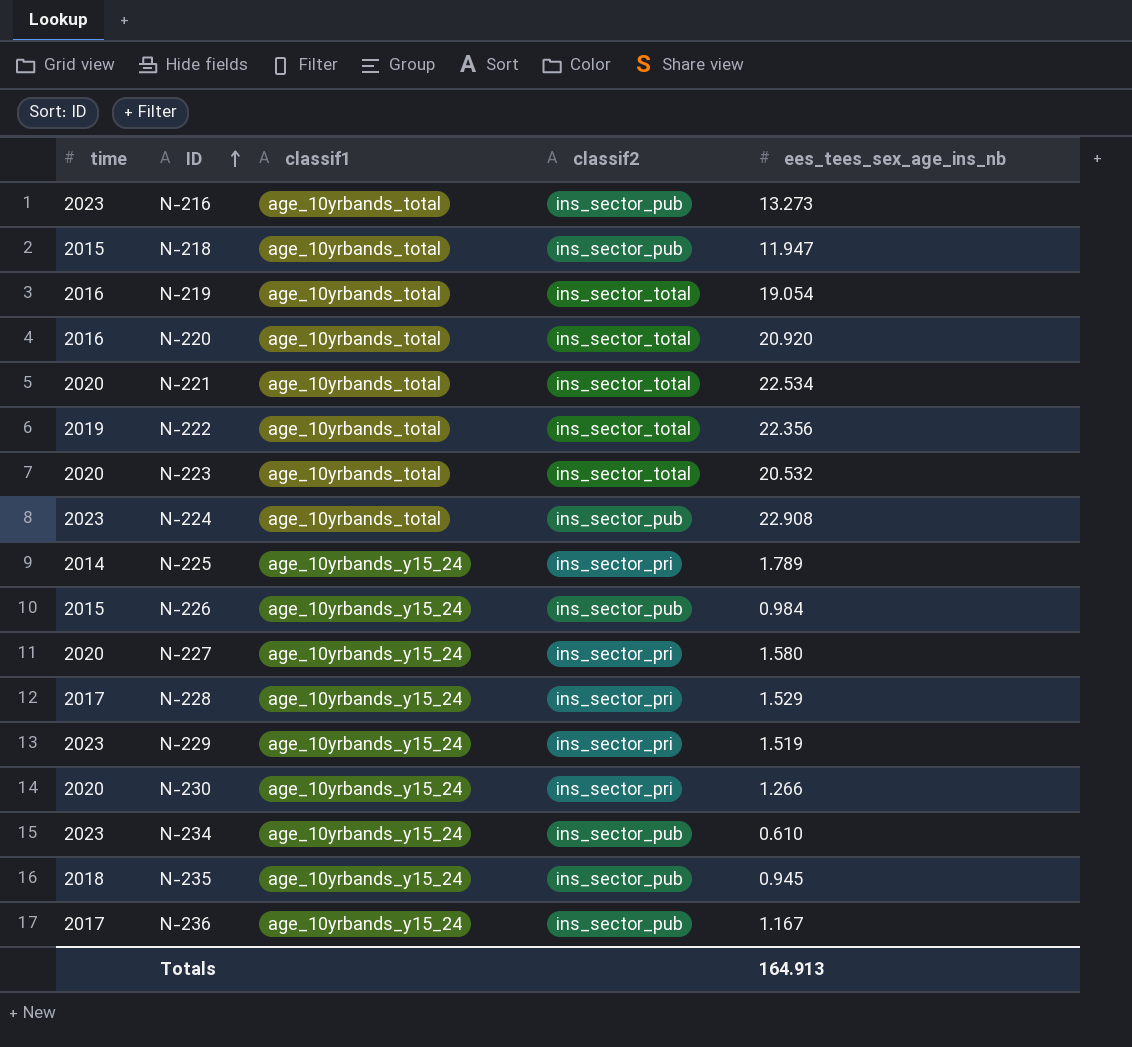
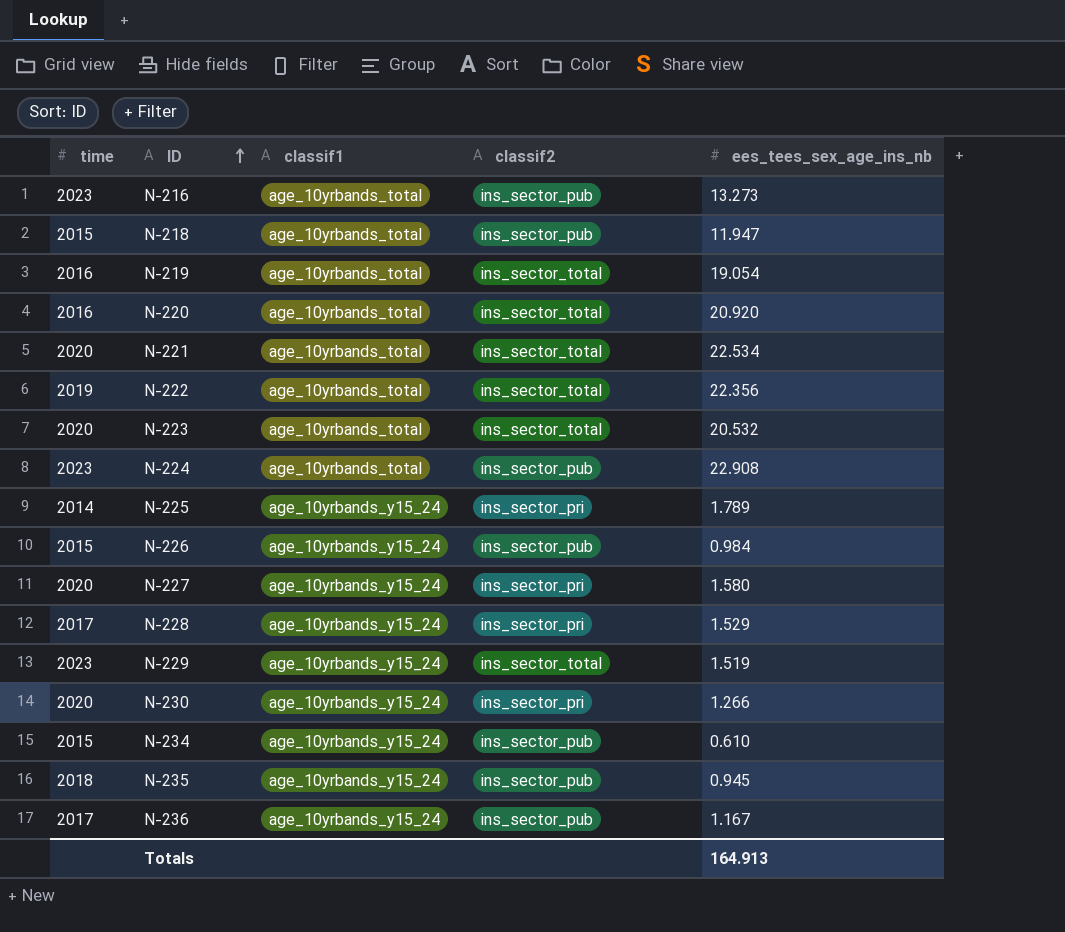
N-229 | classif2: ins_sector_pri -> ins_sector_total
N-234 | time: 2023 -> 2015

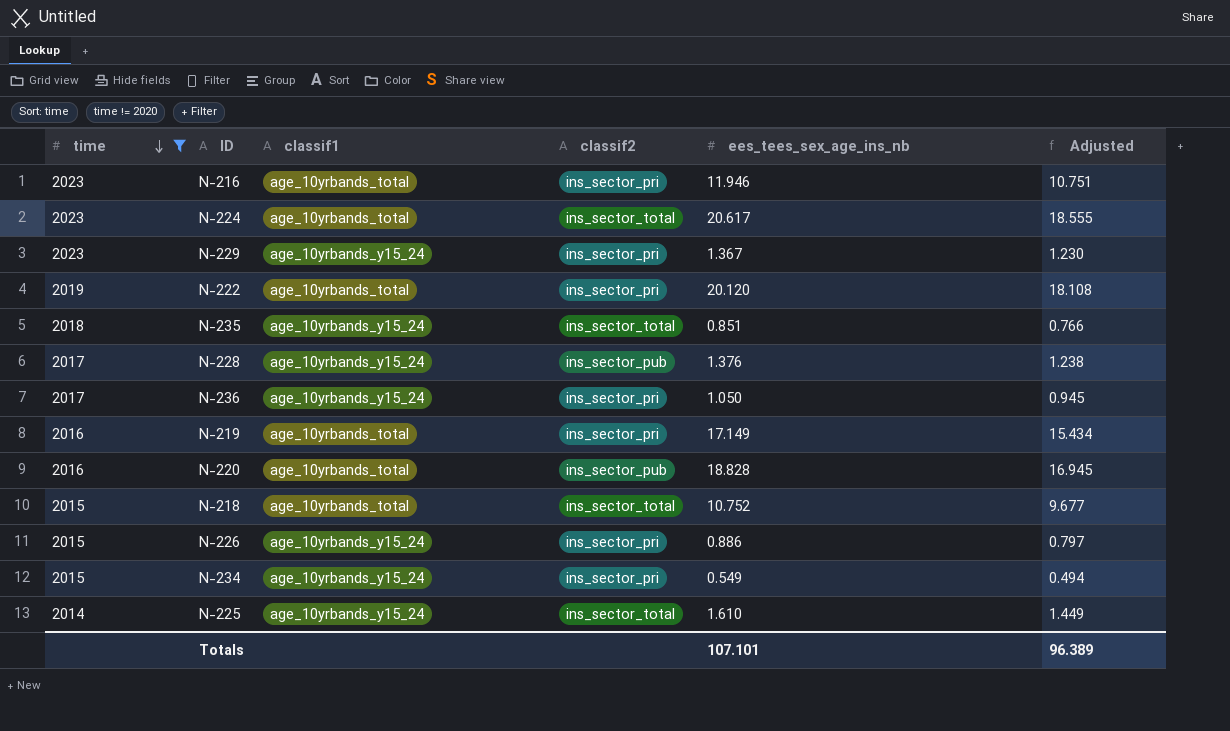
filter: none -> time != 2020
row order: ID ascending -> time descending
column Adjusted | formula: none -> [ees_tees_sex_age_ins_nb] * 0.9
N-216 | classif2: ins_sector_pub -> ins_sector_pri
N-216 | ees_tees_sex_age_ins_nb: 13.273 -> 11.946
N-224 | classif2: ins_sector_pub -> ins_sector_total
N-224 | ees_tees_sex_age_ins_nb: 22.908 -> 20.617
N-229 | classif2: ins_sector_total -> ins_sector_pri
N-229 | ees_tees_sex_age_ins_nb: 1.519 -> 1.367
N-222 | classif2: ins_sector_total -> ins_sector_pri
N-222 | ees_tees_sex_age_ins_nb: 22.356 -> 20.120
N-235 | classif2: ins_sector_pub -> ins_sector_total
N-235 | ees_tees_sex_age_ins_nb: 0.945 -> 0.851
N-228 | classif2: ins_sector_pri -> ins_sector_pub
N-228 | ees_tees_sex_age_ins_nb: 1.529 -> 1.376
N-236 | classif2: ins_sector_pub -> ins_sector_pri
N-236 | ees_tees_sex_age_ins_nb: 1.167 -> 1.050
N-219 | classif2: ins_sector_total -> ins_sector_pri
N-219 | ees_tees_sex_age_ins_nb: 19.054 -> 17.149
N-220 | classif2: ins_sector_total -> ins_sector_pub
N-220 | ees_tees_sex_age_ins_nb: 20.920 -> 18.828
N-218 | classif2: ins_sector_pub -> ins_sector_total
N-218 | ees_tees_sex_age_ins_nb: 11.947 -> 10.752
N-226 | classif2: ins_sector_pub -> ins_sector_pri
N-226 | ees_tees_sex_age_ins_nb: 0.984 -> 0.886
N-234 | classif2: ins_sector_pub -> ins_sector_pri
N-234 | ees_tees_sex_age_ins_nb: 0.610 -> 0.549
N-225 | classif2: ins_sector_pri -> ins_sector_total
N-225 | ees_tees_sex_age_ins_nb: 1.789 -> 1.610
Totals | ees_tees_sex_age_ins_nb: 164.913 -> 107.101

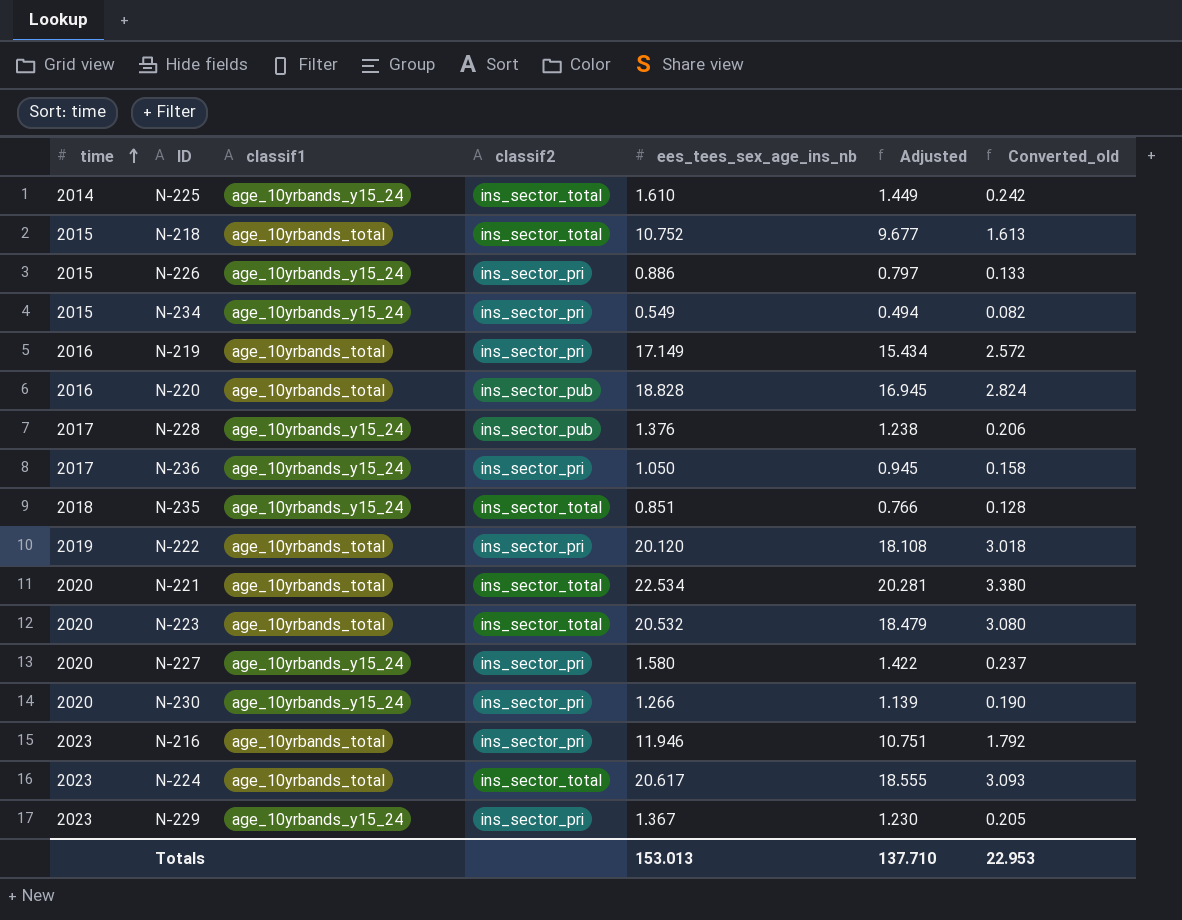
filter: time != 2020 -> none
row order: time descending -> time ascending
column Converted_old | formula: none -> [ees_tees_sex_age_ins_nb] * 0.15
Totals | ees_tees_sex_age_ins_nb: 107.101 -> 153.013
Totals | Adjusted: 96.389 -> 137.710

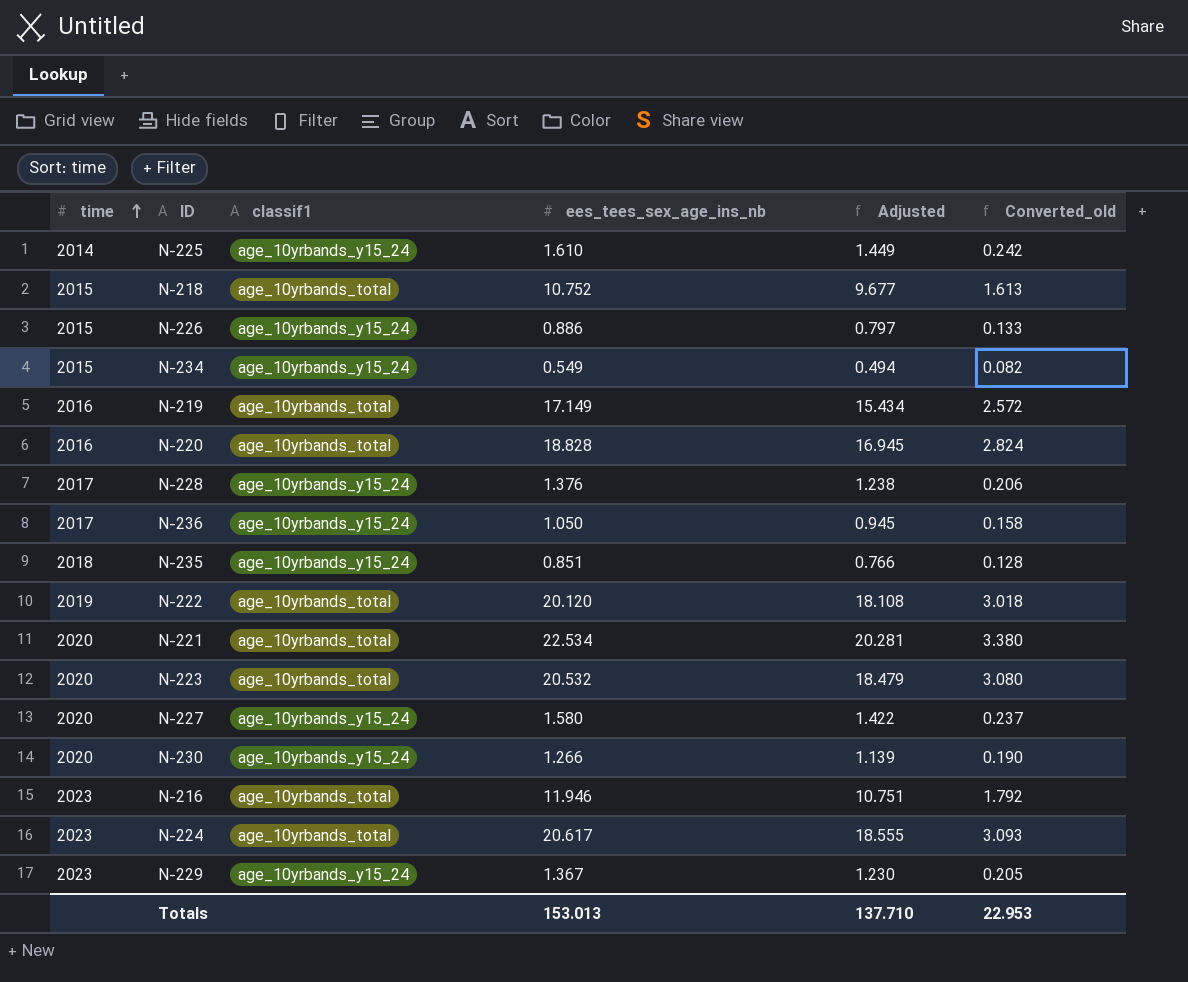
column classif2 | position: 4 -> none

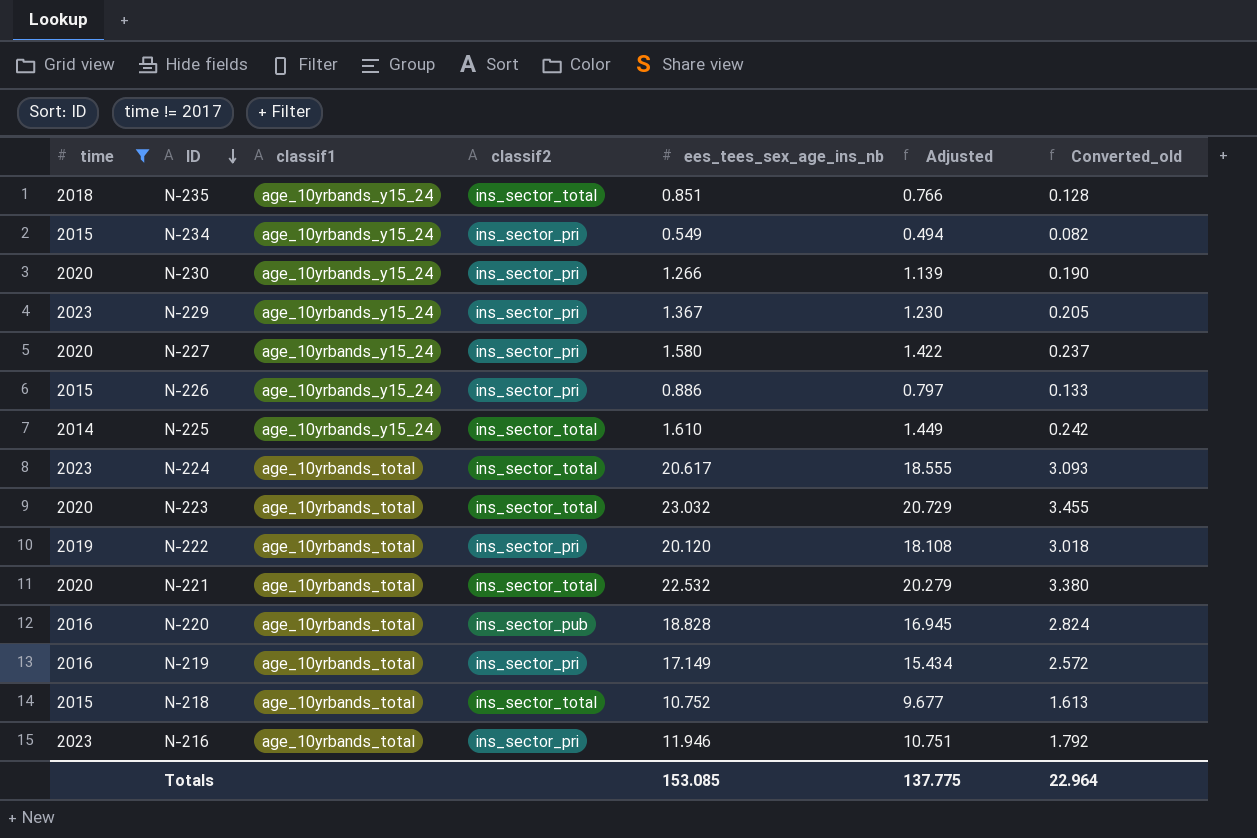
filter: none -> time != 2017
row order: time ascending -> ID descending
column classif2 | position: none -> 4
N-223 | ees_tees_sex_age_ins_nb: 20.532 -> 23.032
N-223 | Adjusted: 18.479 -> 20.729
N-223 | Converted_old: 3.080 -> 3.455
N-221 | ees_tees_sex_age_ins_nb: 22.534 -> 22.532
N-221 | Adjusted: 20.281 -> 20.279
Totals | ees_tees_sex_age_ins_nb: 153.013 -> 153.085
Totals | Adjusted: 137.710 -> 137.775
Totals | Converted_old: 22.953 -> 22.964

